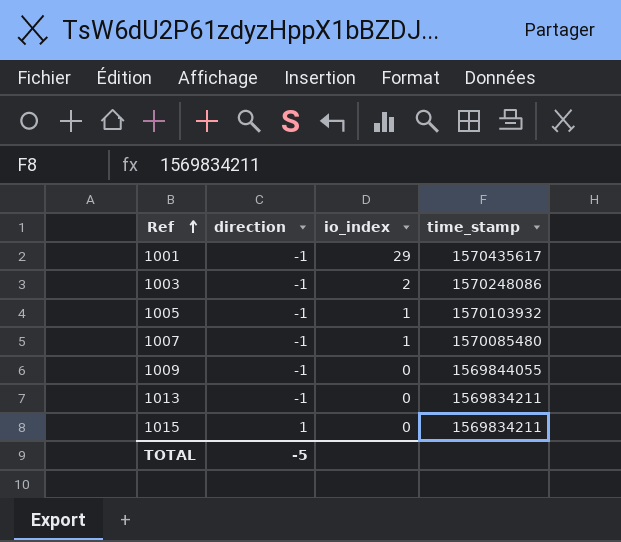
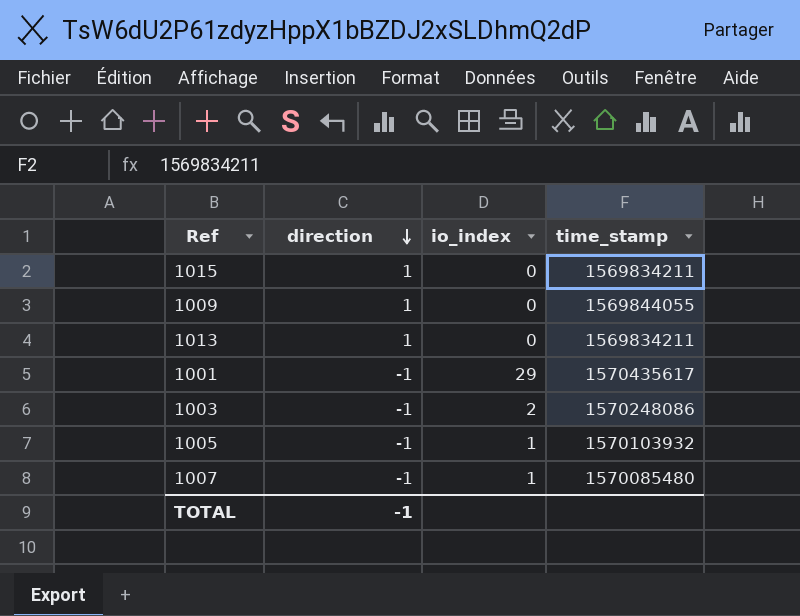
row order: Ref ascending -> direction descending
1009 | direction: -1 -> 1
1013 | direction: -1 -> 1
TOTAL | direction: -5 -> -1

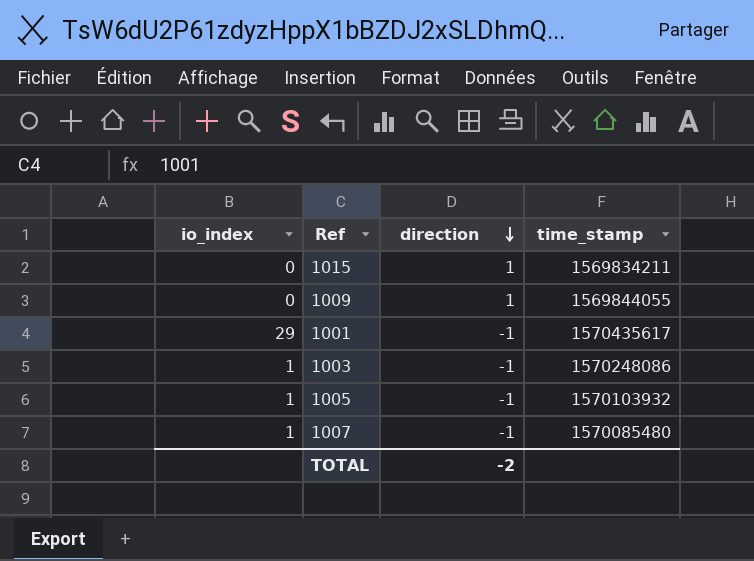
column io_index | position: 3 -> 1
row 1013: 1 | 0 | 1569834211 -> none
1003 | io_index: 2 -> 1
TOTAL | direction: -1 -> -2

